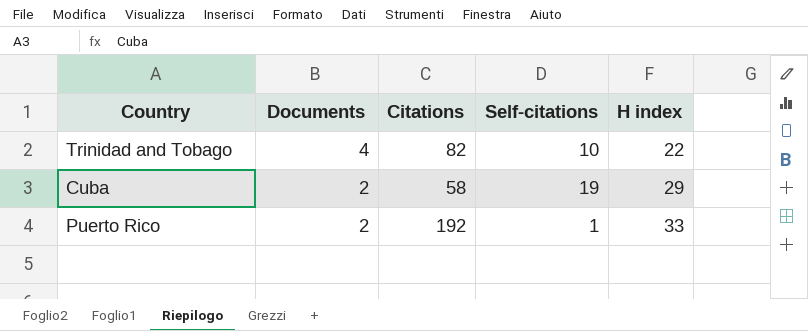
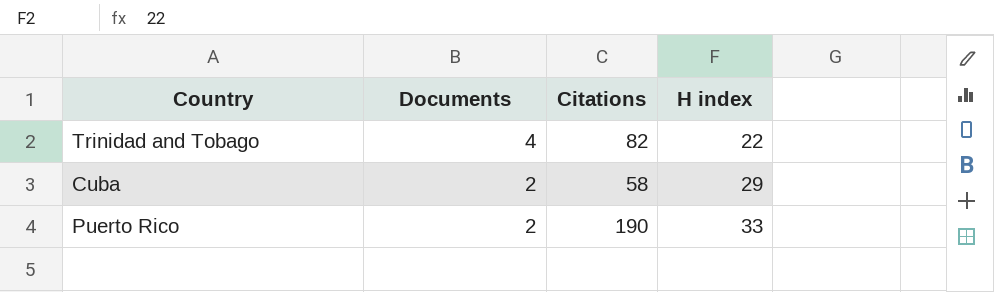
column Self-citations | position: 4 -> none
Puerto Rico | Citations: 192 -> 190

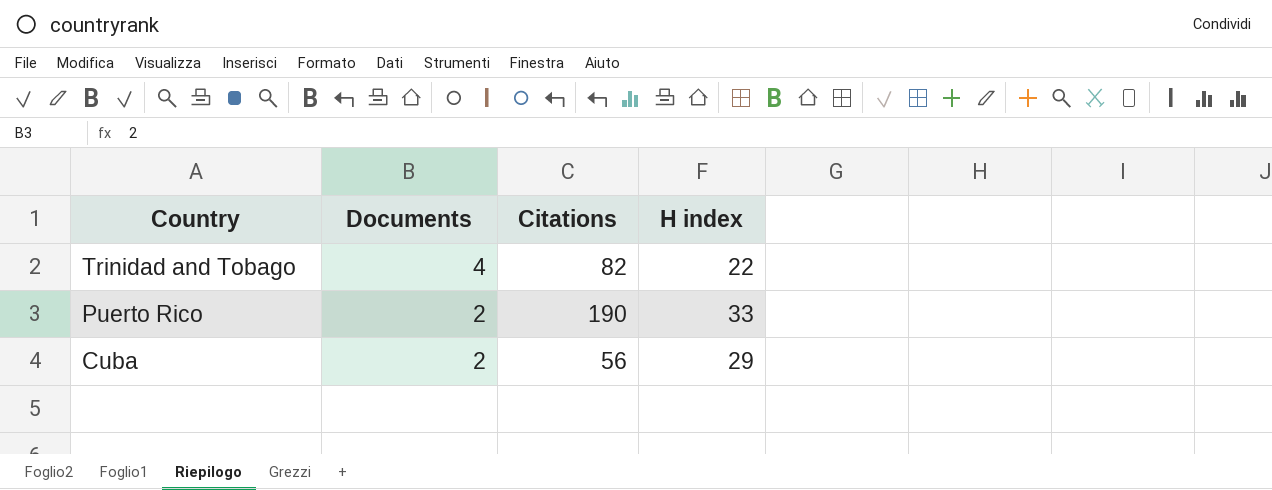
row order: Documents descending -> Country descending
Cuba | Citations: 58 -> 56

